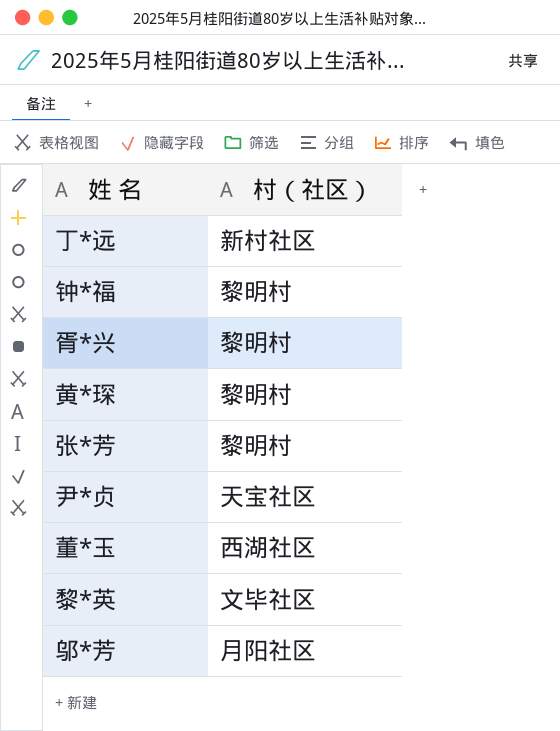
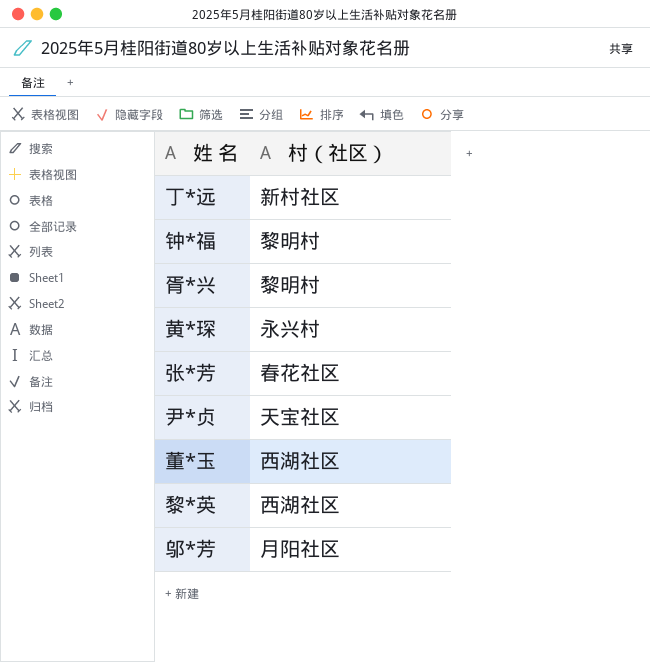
黄*琛 | 村（社区）: 黎明村 -> 永兴村
张*芳 | 村（社区）: 黎明村 -> 春花社区
黎*英 | 村（社区）: 文毕社区 -> 西湖社区

